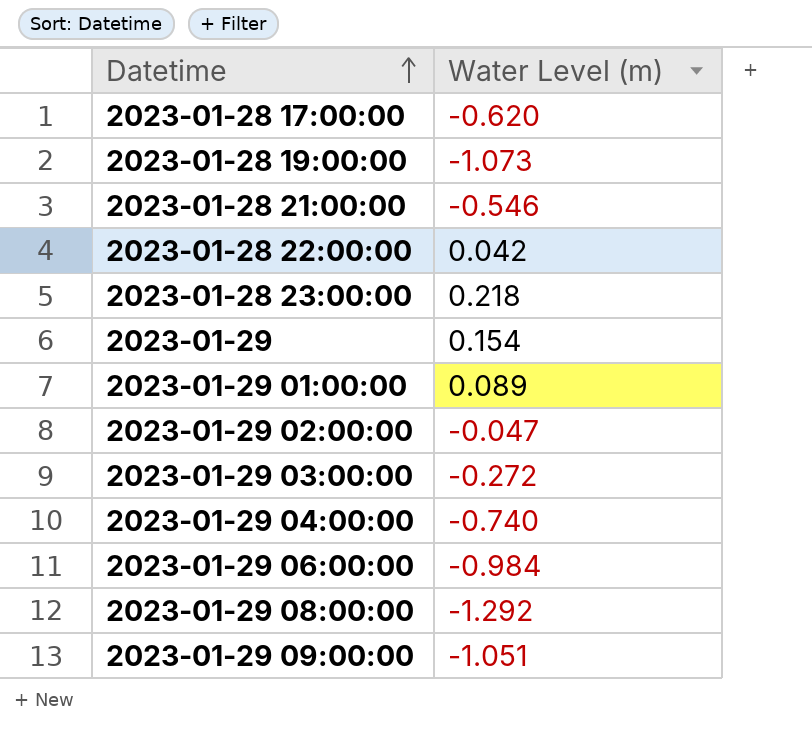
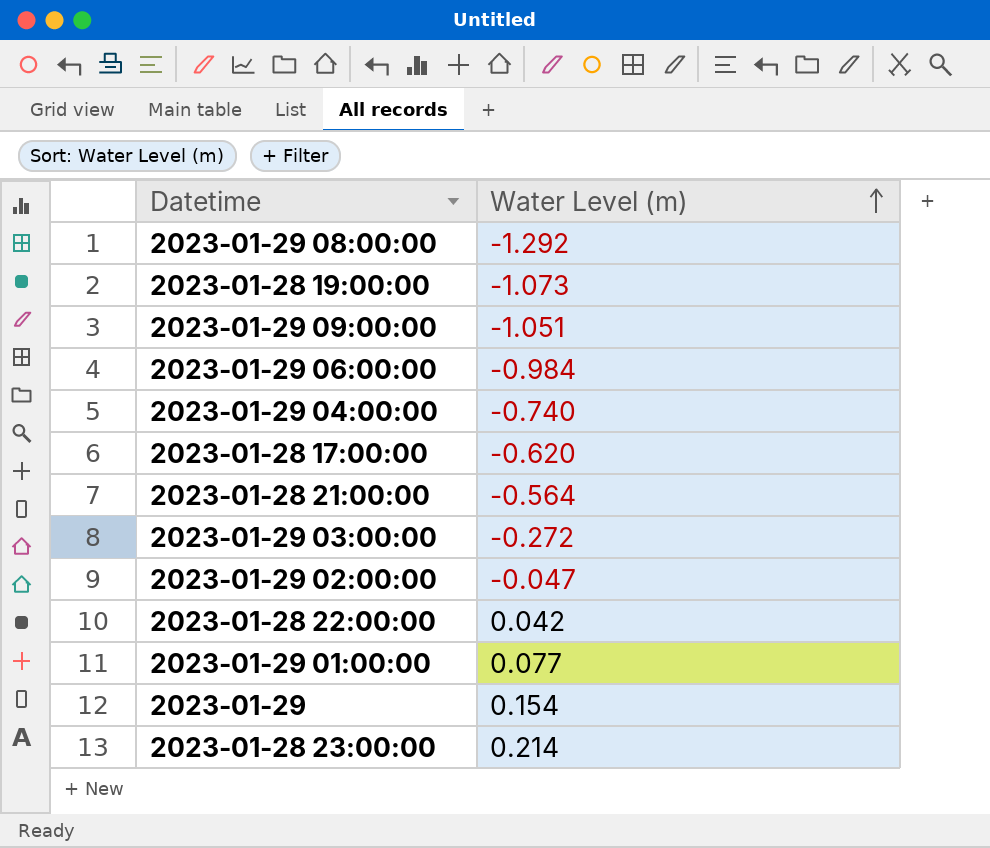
row order: Datetime ascending -> Water Level (m) ascending
2023-01-28 21:00:00 | Water Level (m): -0.546 -> -0.564
2023-01-29 01:00:00 | Water Level (m): 0.089 -> 0.077
2023-01-28 23:00:00 | Water Level (m): 0.218 -> 0.214

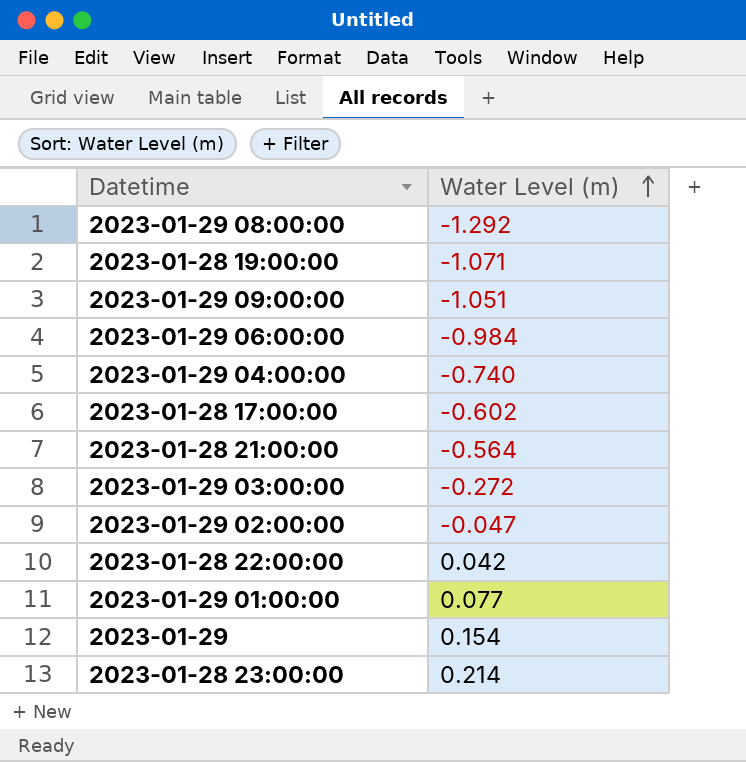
2023-01-28 19:00:00 | Water Level (m): -1.073 -> -1.071
2023-01-28 17:00:00 | Water Level (m): -0.620 -> -0.602

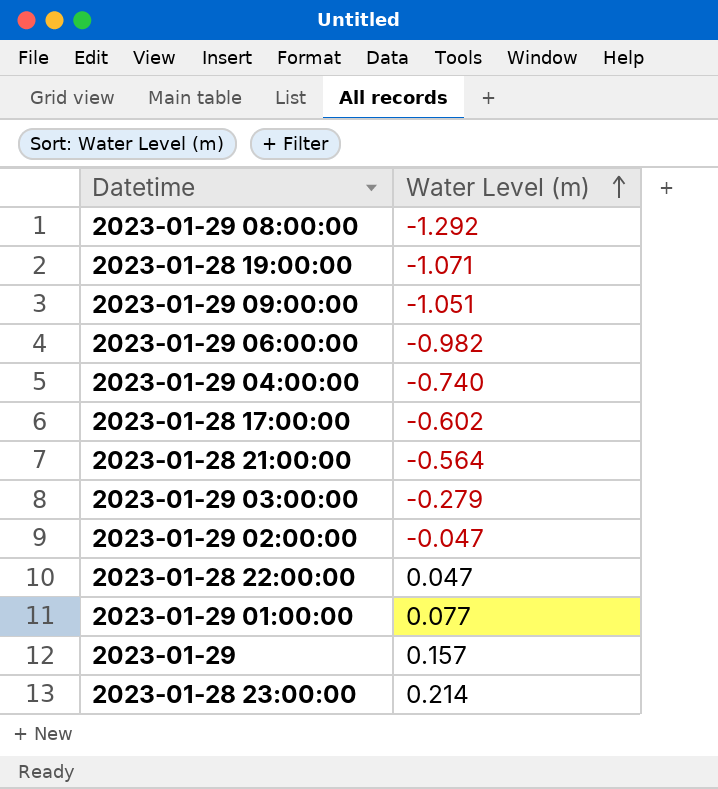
2023-01-29 06:00:00 | Water Level (m): -0.984 -> -0.982
2023-01-29 03:00:00 | Water Level (m): -0.272 -> -0.279
2023-01-28 22:00:00 | Water Level (m): 0.042 -> 0.047
2023-01-29 | Water Level (m): 0.154 -> 0.157

